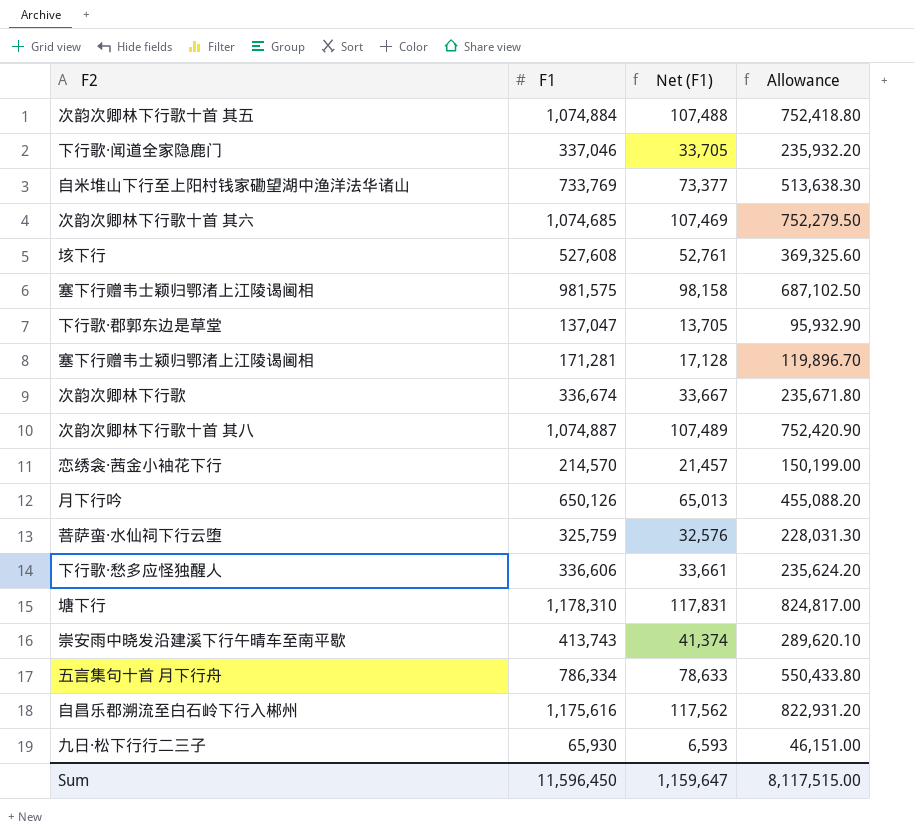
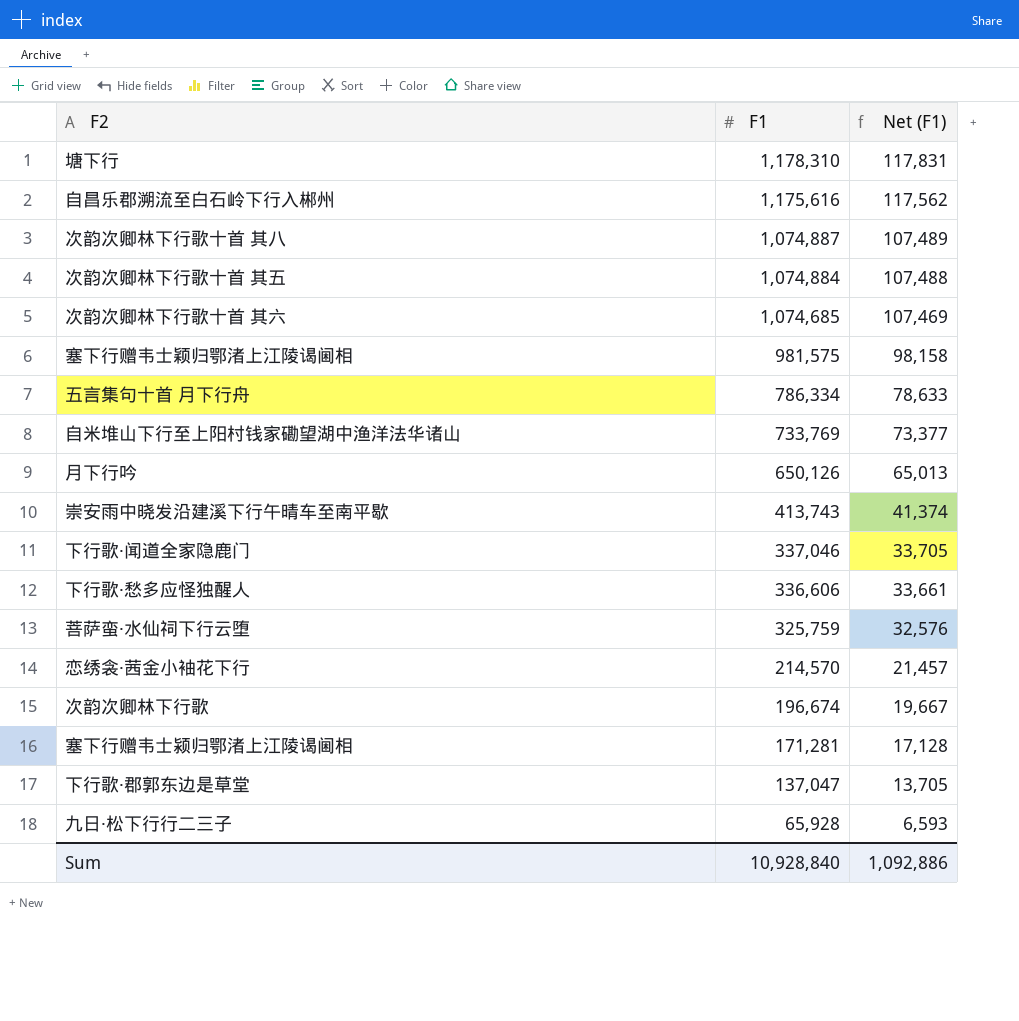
row order: none -> F1 descending
column Allowance | formula: [F1] * 0.7 -> none
row 垓下行: 527,608 | 52,761 | 369,325.60 -> none
次韵次卿林下行歌 | F1: 336,674 -> 196,674
次韵次卿林下行歌 | Net (F1): 33,667 -> 19,667
九日·松下行行二三子 | F1: 65,930 -> 65,928
Sum | F1: 11,596,450 -> 10,928,840
Sum | Net (F1): 1,159,647 -> 1,092,886

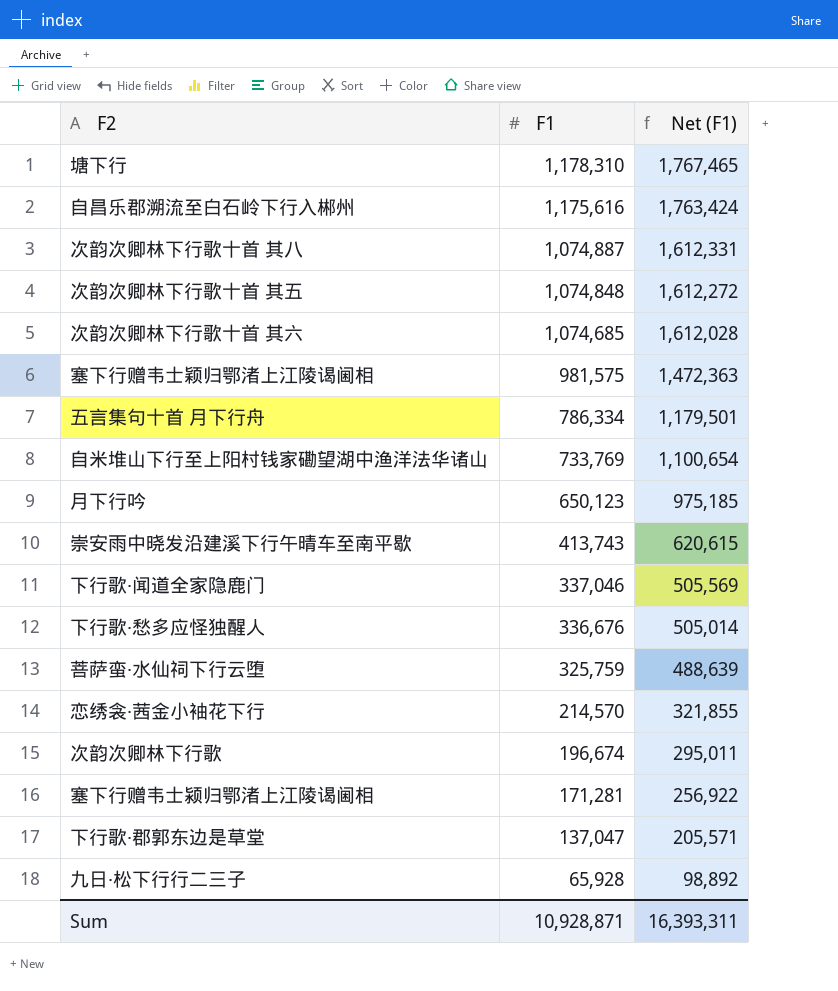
column Net (F1) | formula: [F1] * 0.1 -> [F1] * 1.5
次韵次卿林下行歌十首 其五 | F1: 1,074,884 -> 1,074,848
月下行吟 | F1: 650,126 -> 650,123
下行歌·愁多应怪独醒人 | F1: 336,606 -> 336,676
Sum | F1: 10,928,840 -> 10,928,871
Sum | Net (F1): 1,092,886 -> 16,393,311

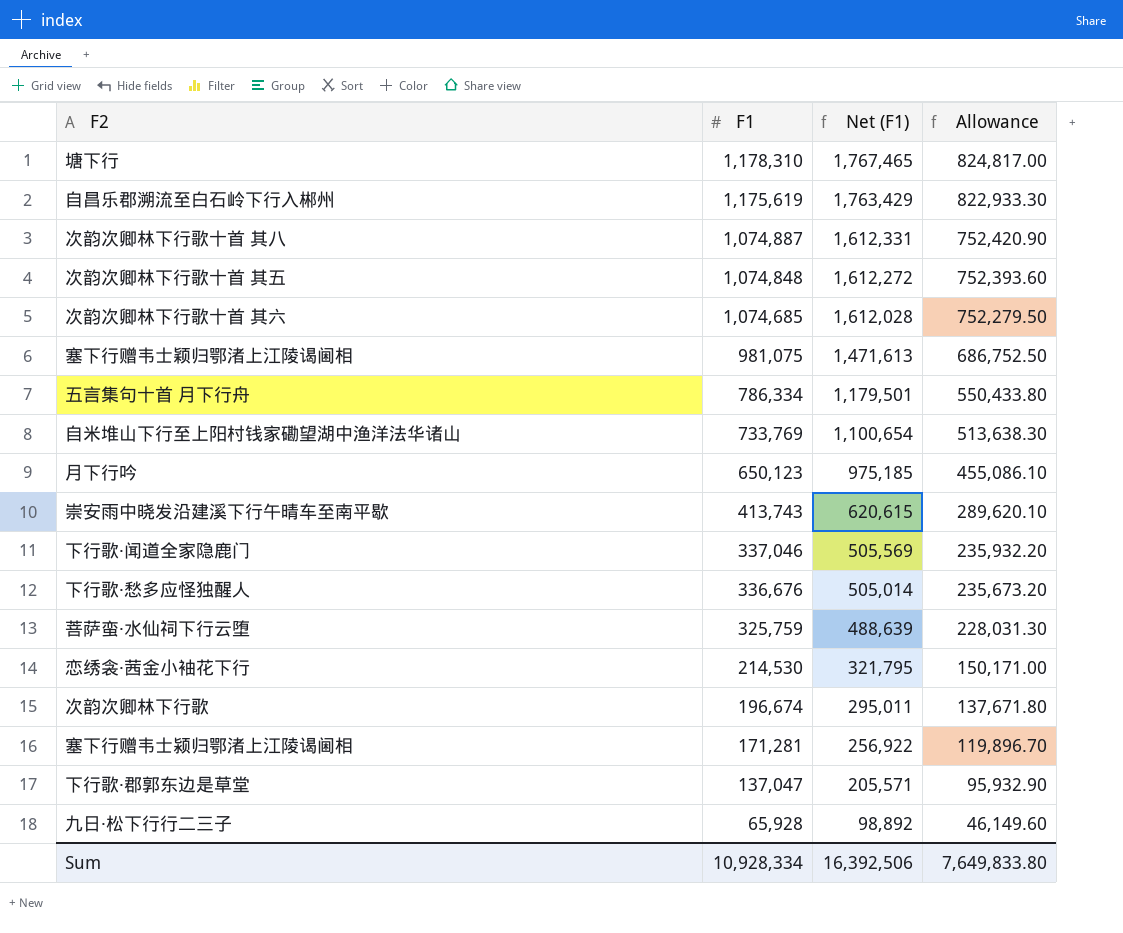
column Allowance | formula: none -> [F1] * 0.7
自昌乐郡溯流至白石岭下行入郴州 | F1: 1,175,616 -> 1,175,619
自昌乐郡溯流至白石岭下行入郴州 | Net (F1): 1,763,424 -> 1,763,429
塞下行赠韦士颖归鄂渚上江陵谒阃相 | F1: 981,575 -> 981,075
塞下行赠韦士颖归鄂渚上江陵谒阃相 | Net (F1): 1,472,363 -> 1,471,613
恋绣衾·茜金小袖花下行 | F1: 214,570 -> 214,530
恋绣衾·茜金小袖花下行 | Net (F1): 321,855 -> 321,795
Sum | F1: 10,928,871 -> 10,928,334
Sum | Net (F1): 16,393,311 -> 16,392,506

